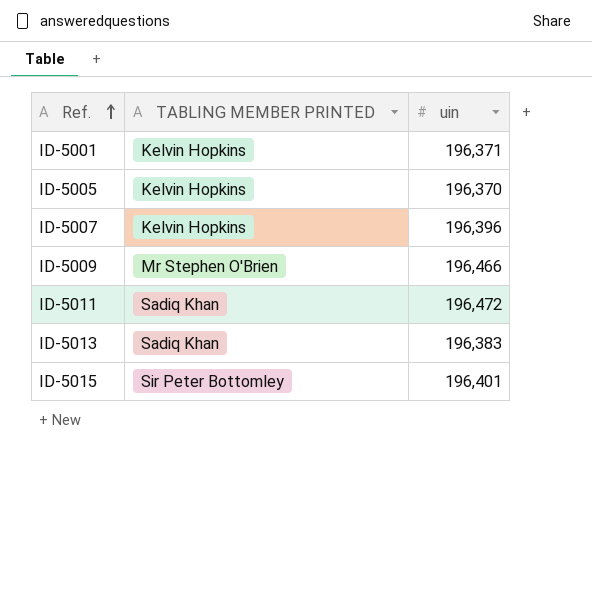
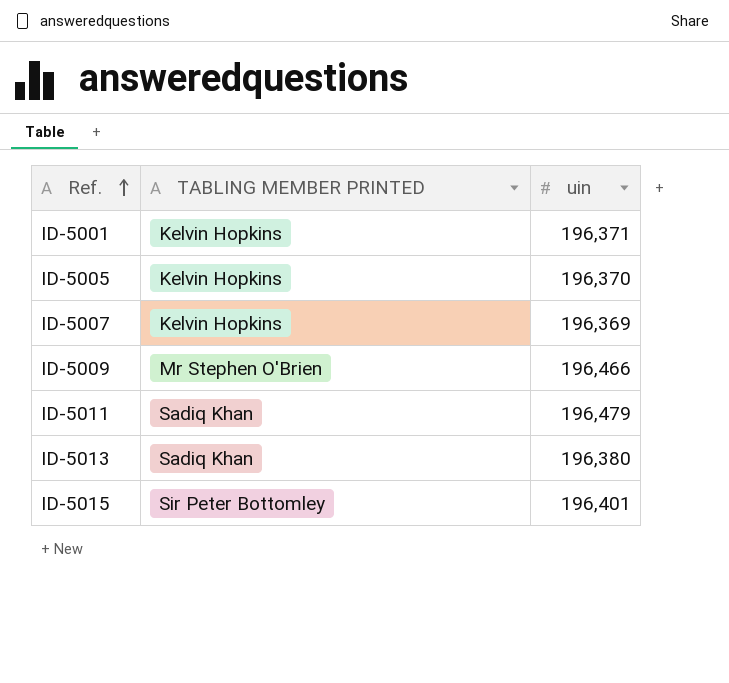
ID-5007 | uin: 196,396 -> 196,369
ID-5011 | uin: 196,472 -> 196,479
ID-5013 | uin: 196,383 -> 196,380

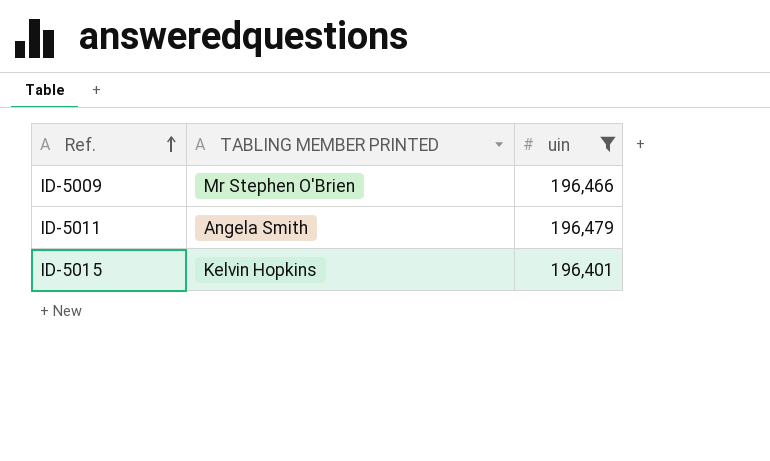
filter: none -> uin >= 196,401
ID-5011 | TABLING MEMBER PRINTED: Sadiq Khan -> Angela Smith
ID-5015 | TABLING MEMBER PRINTED: Sir Peter Bottomley -> Kelvin Hopkins

